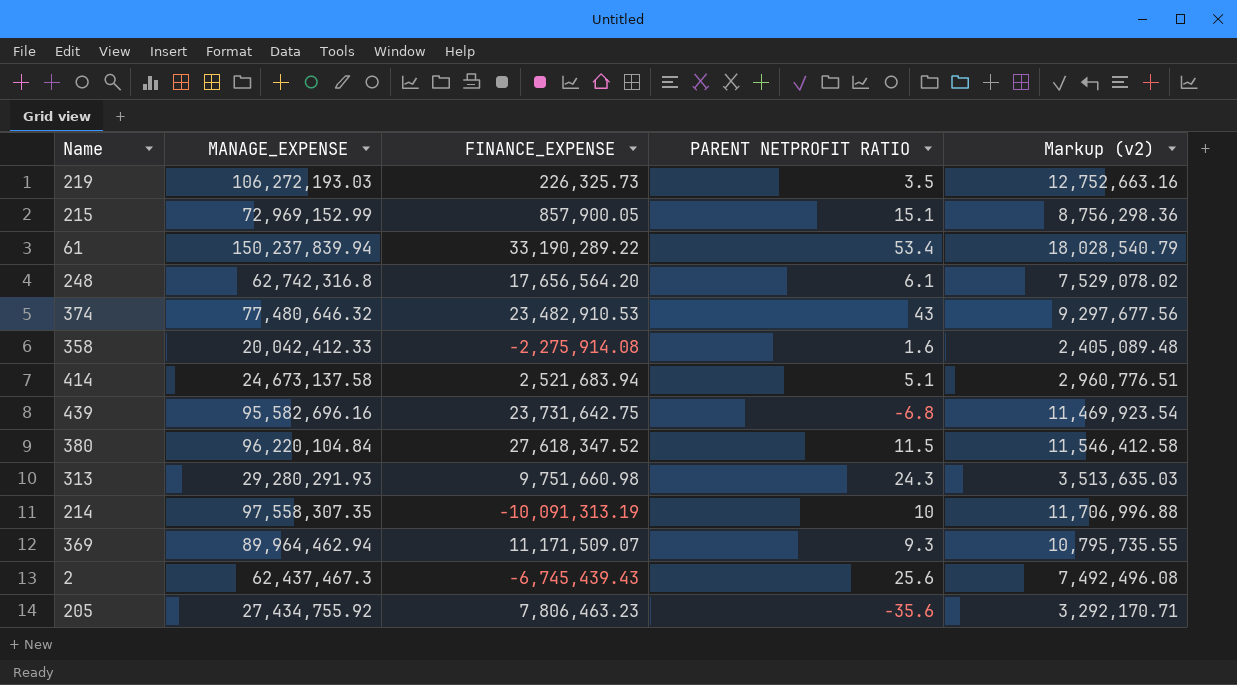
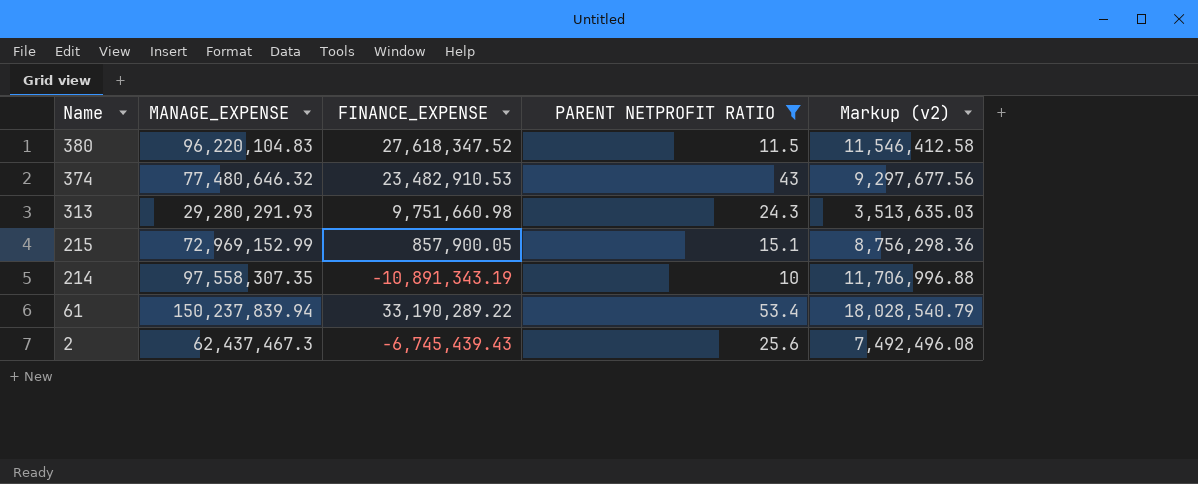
filter: none -> PARENT NETPROFIT RATIO >= 10
row order: none -> Name descending
380 | MANAGE_EXPENSE: 96,220,104.84 -> 96,220,104.83
214 | FINANCE_EXPENSE: -10,091,313.19 -> -10,891,343.19

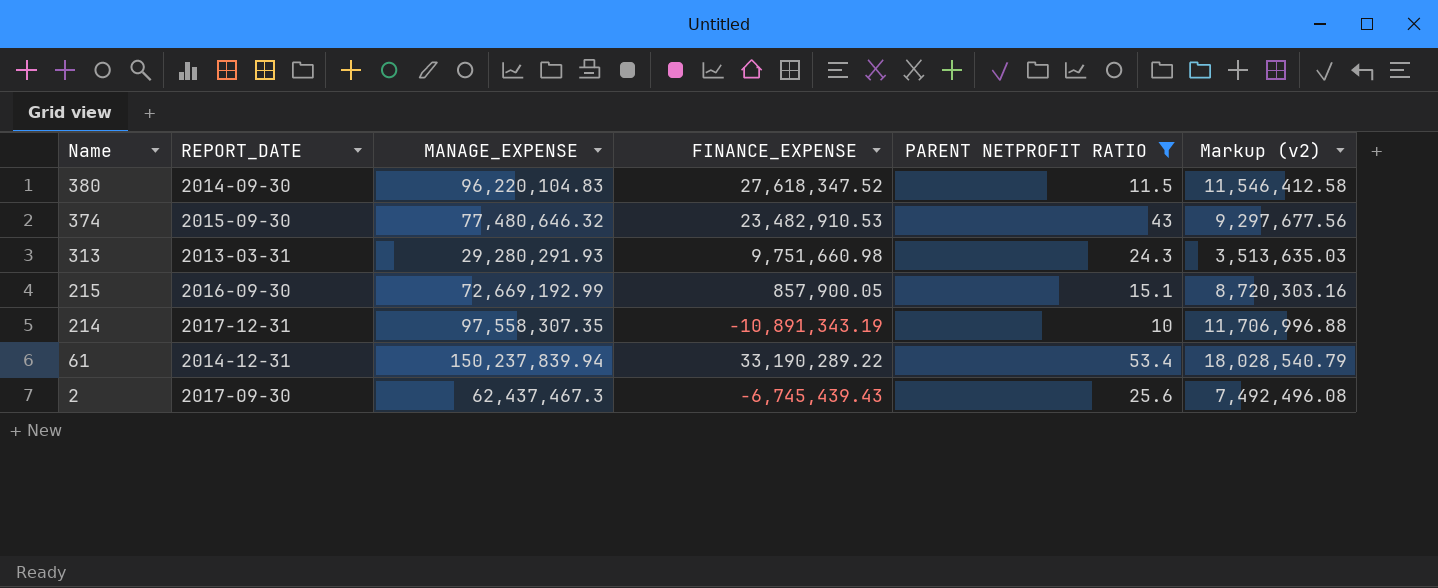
column REPORT_DATE | position: none -> 2
215 | MANAGE_EXPENSE: 72,969,152.99 -> 72,669,192.99
215 | Markup (v2): 8,756,298.36 -> 8,720,303.16

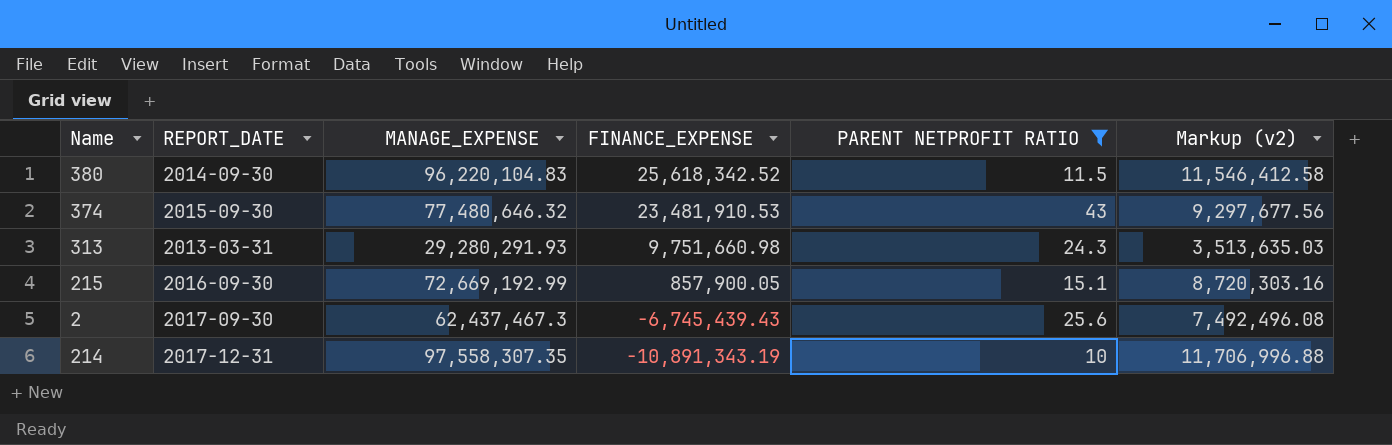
row order: Name descending -> FINANCE_EXPENSE descending
row 61: 2014-12-31 | 150,237,839.94 | 33,190,289.22 | 53.4 | 18,028,540.79 -> none
380 | FINANCE_EXPENSE: 27,618,347.52 -> 25,618,342.52
374 | FINANCE_EXPENSE: 23,482,910.53 -> 23,481,910.53

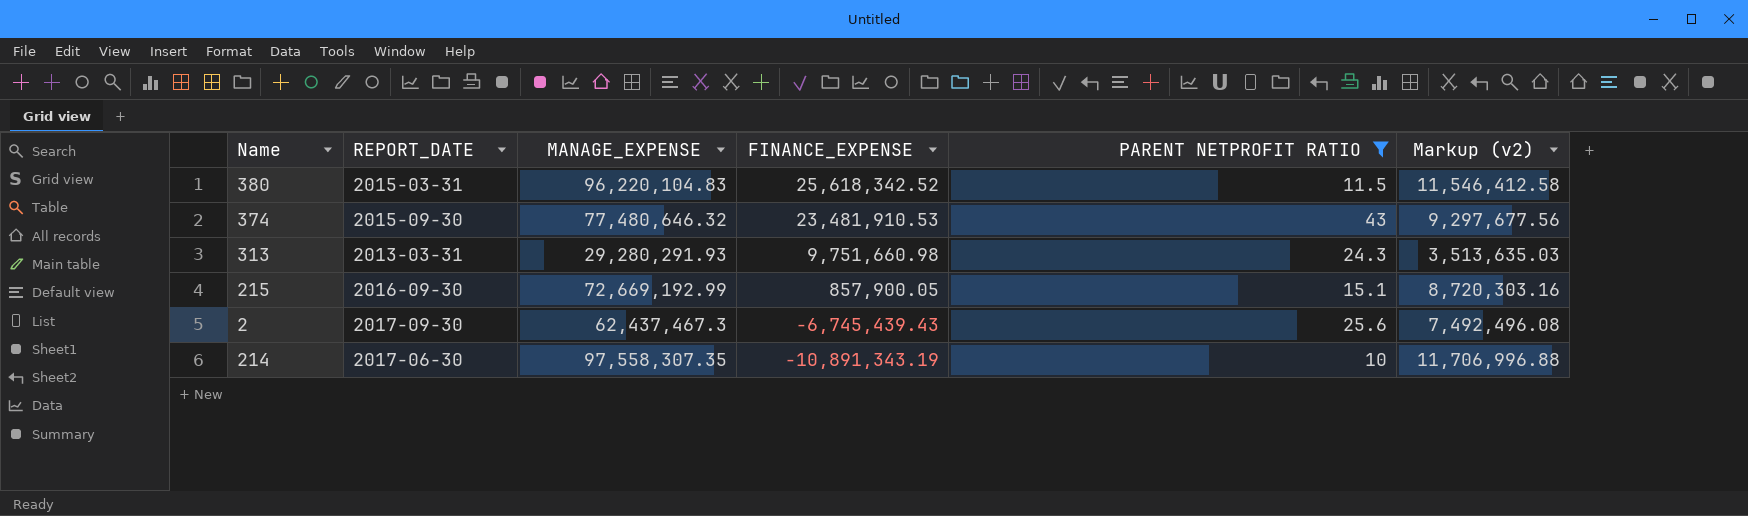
380 | REPORT_DATE: 2014-09-30 -> 2015-03-31
214 | REPORT_DATE: 2017-12-31 -> 2017-06-30

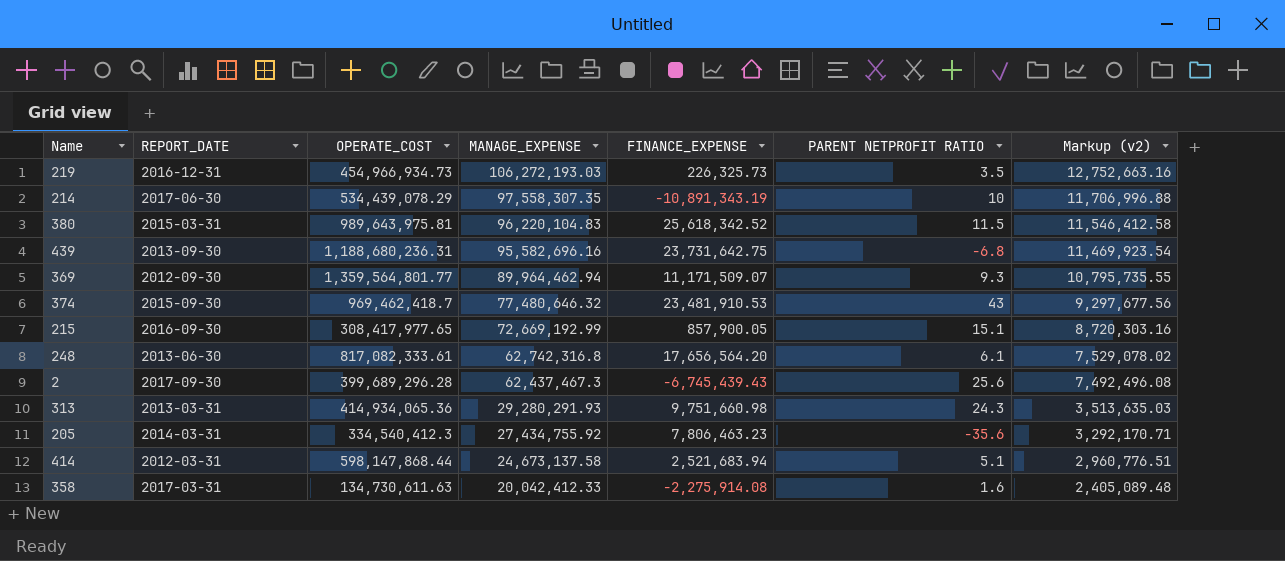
filter: PARENT NETPROFIT RATIO >= 10 -> none
row order: FINANCE_EXPENSE descending -> MANAGE_EXPENSE descending
column OPERATE_COST | position: none -> 3

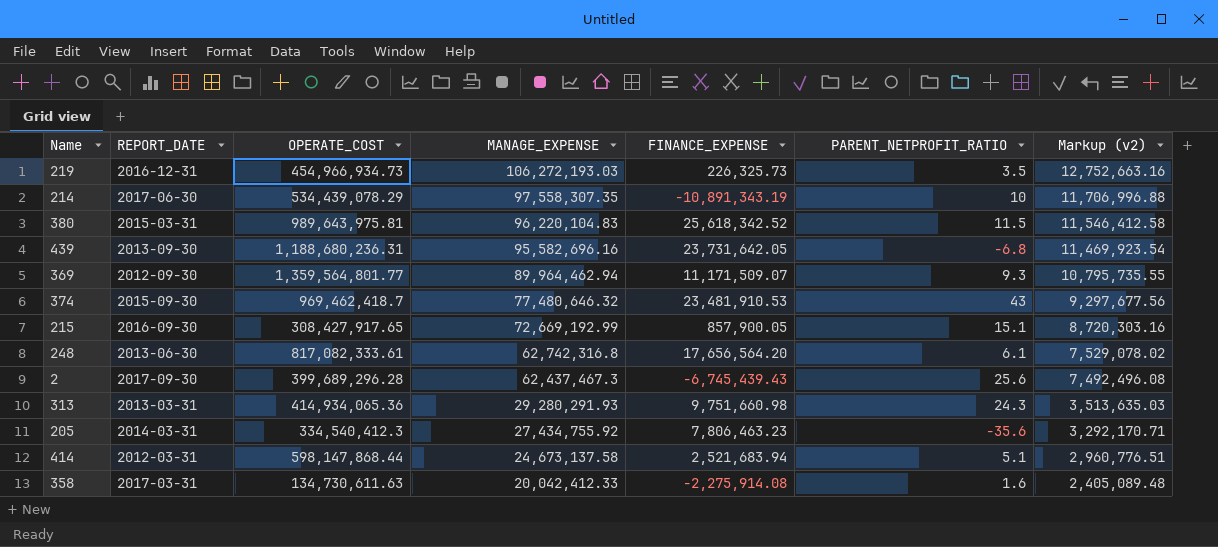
column name: PARENT NETPROFIT RATIO -> PARENT_NETPROFIT_RATIO
439 | FINANCE_EXPENSE: 23,731,642.75 -> 23,731,642.05
215 | OPERATE_COST: 308,417,977.65 -> 308,427,917.65

